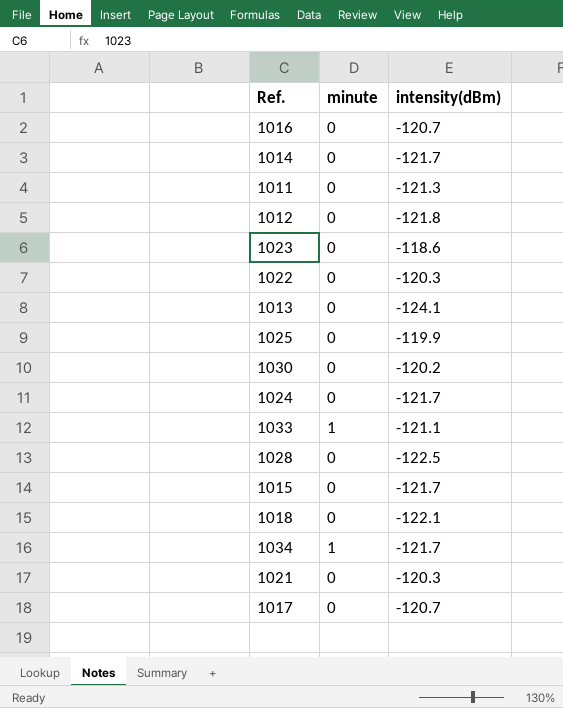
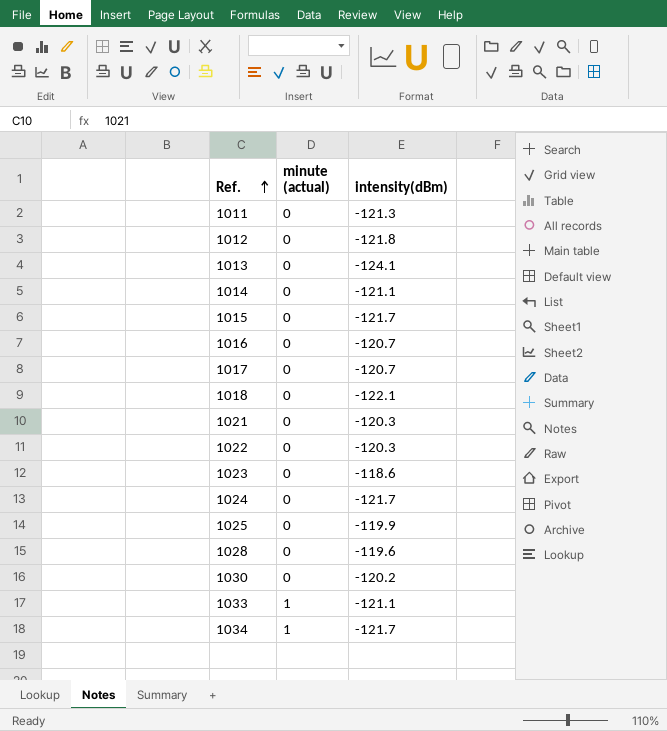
row order: none -> Ref. ascending
column name: minute -> minute (actual)
1014 | intensity(dBm): -121.7 -> -121.1
1028 | intensity(dBm): -122.5 -> -119.6

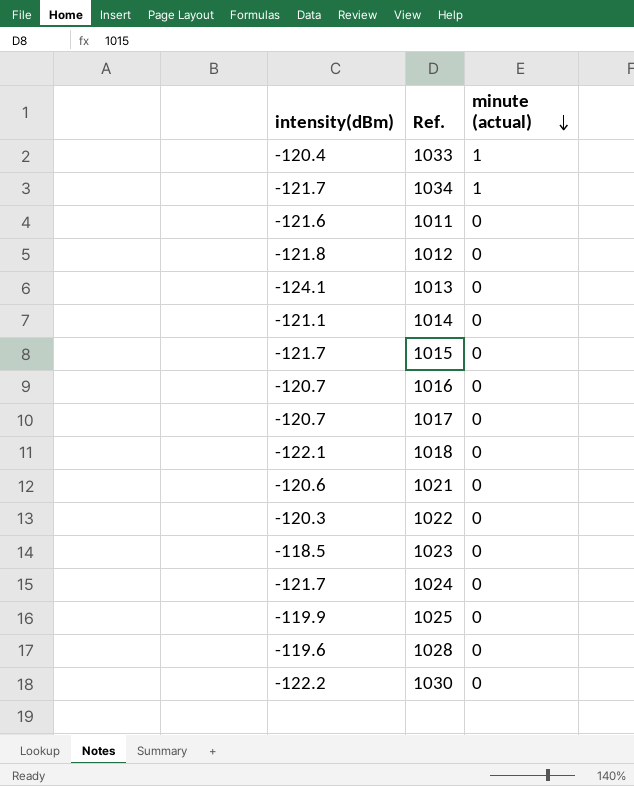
row order: Ref. ascending -> minute (actual) descending
column intensity(dBm) | position: 3 -> 1
1033 | intensity(dBm): -121.1 -> -120.4
1011 | intensity(dBm): -121.3 -> -121.6
1021 | intensity(dBm): -120.3 -> -120.6
1023 | intensity(dBm): -118.6 -> -118.5
1030 | intensity(dBm): -120.2 -> -122.2

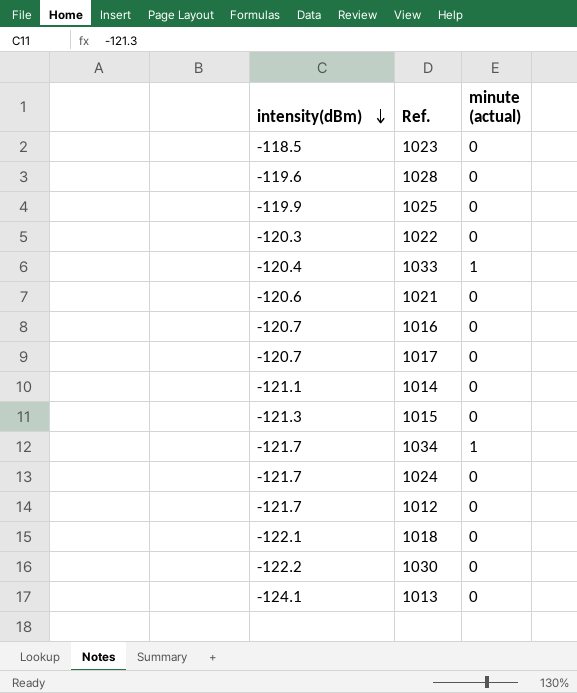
row order: minute (actual) descending -> intensity(dBm) descending
row 1011: -121.6 | 0 -> none
1015 | intensity(dBm): -121.7 -> -121.3
1012 | intensity(dBm): -121.8 -> -121.7

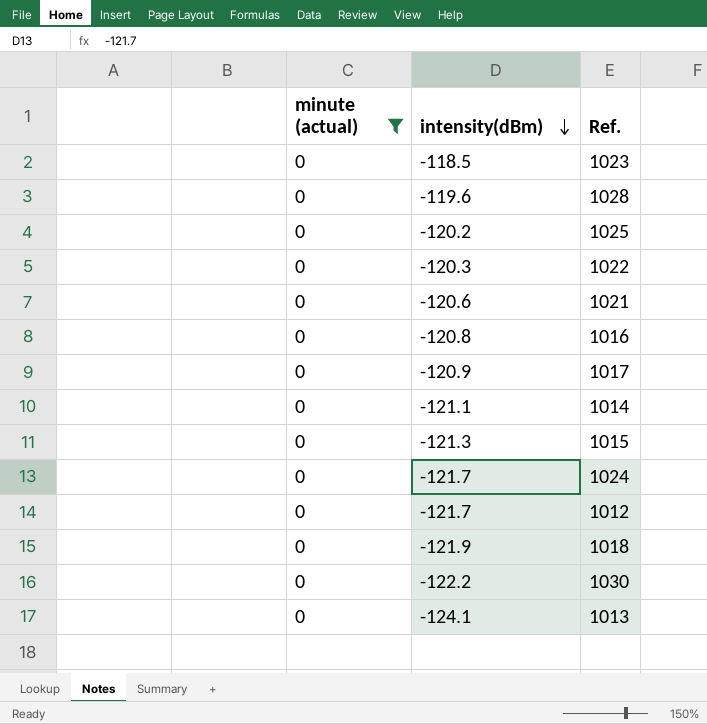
filter: none -> minute (actual) = 0
column minute (actual) | position: 3 -> 1
1025 | intensity(dBm): -119.9 -> -120.2
1016 | intensity(dBm): -120.7 -> -120.8
1017 | intensity(dBm): -120.7 -> -120.9
1018 | intensity(dBm): -122.1 -> -121.9

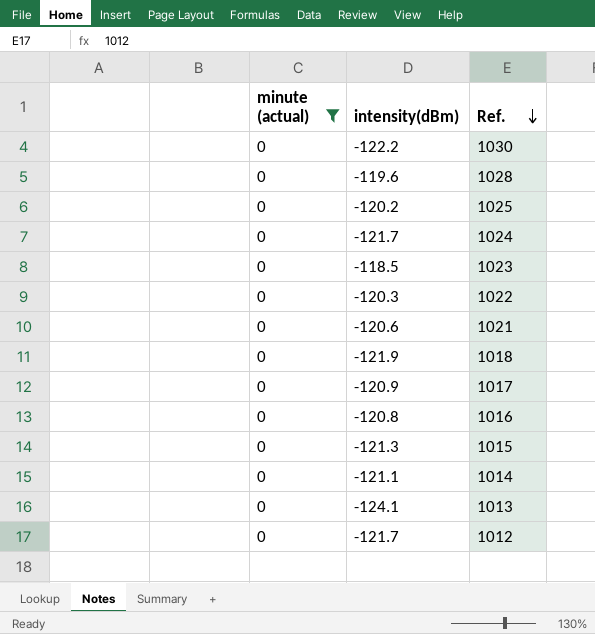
row order: intensity(dBm) descending -> Ref. descending

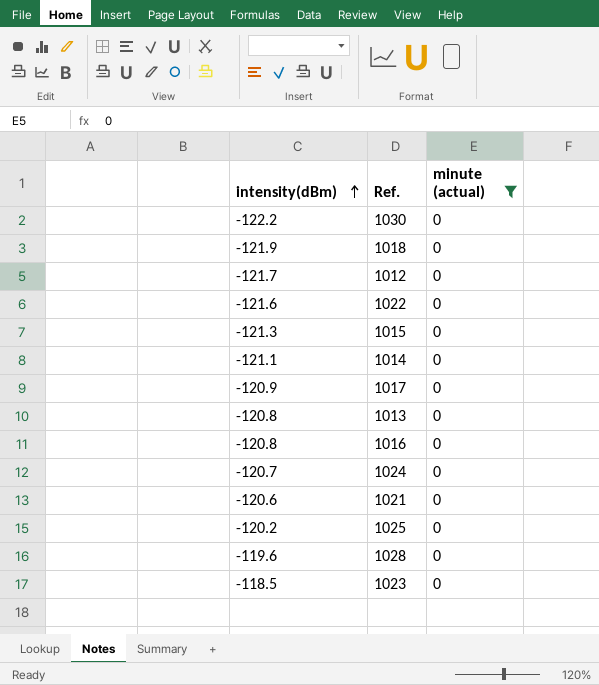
row order: Ref. descending -> intensity(dBm) ascending
column minute (actual) | position: 1 -> 3
1022 | intensity(dBm): -120.3 -> -121.6
1013 | intensity(dBm): -124.1 -> -120.8
1024 | intensity(dBm): -121.7 -> -120.7

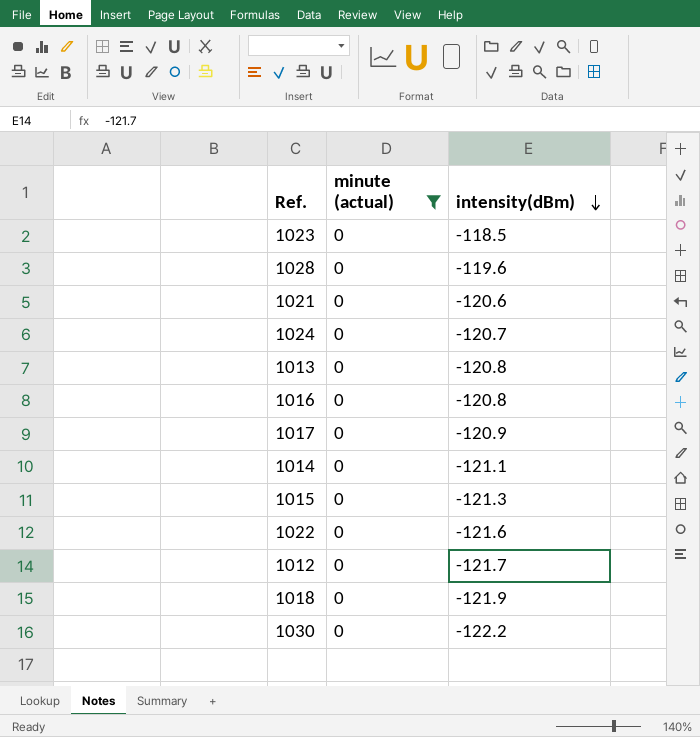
row order: intensity(dBm) ascending -> intensity(dBm) descending
column intensity(dBm) | position: 1 -> 3
row 1025: -120.2 | 0 -> none

